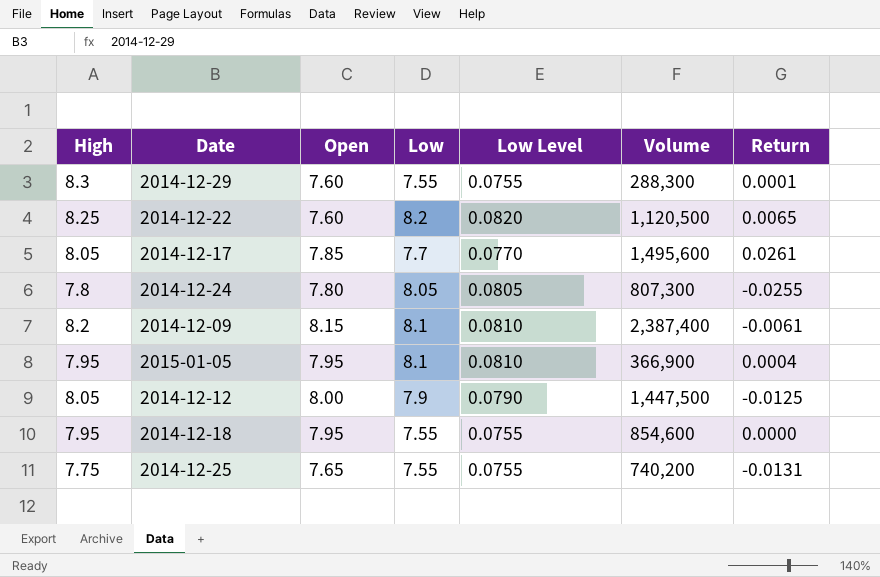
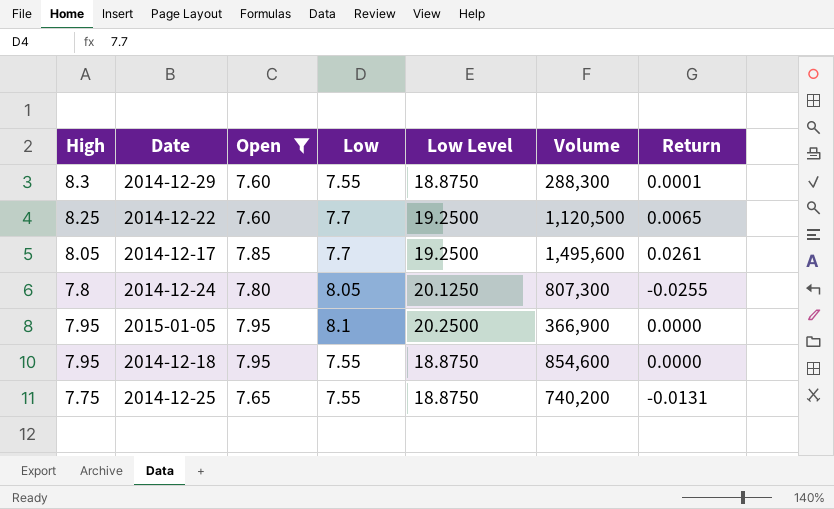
filter: none -> Open <= 7.95
column Low Level | formula: [Low] * 0.01 -> [Low] * 2.5
2014-12-22 | Low: 8.2 -> 7.7
2015-01-05 | Return: 0.0004 -> 0.0000

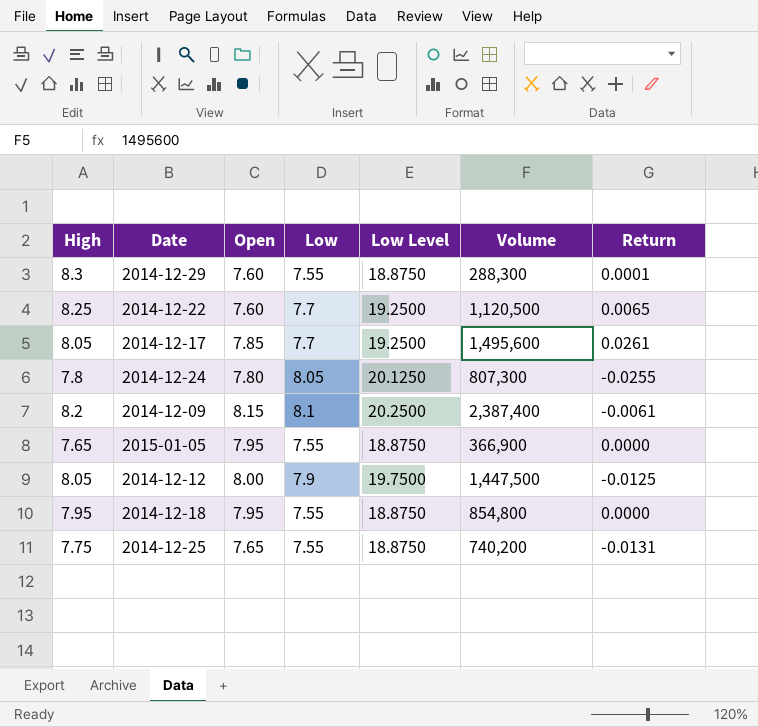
filter: Open <= 7.95 -> none
2015-01-05 | High: 7.95 -> 7.65
2015-01-05 | Low: 8.1 -> 7.55
2015-01-05 | Low Level: 20.2500 -> 18.8750
2014-12-18 | Volume: 854,600 -> 854,800

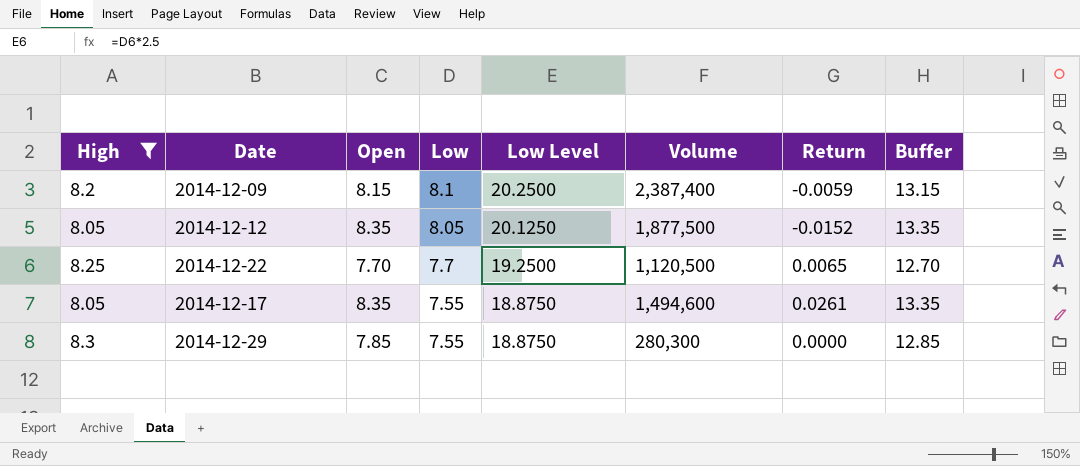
filter: none -> High >= 8.05
row order: none -> Low descending
column Buffer | formula: none -> [Open] + 5
2014-12-09 | Return: -0.0061 -> -0.0059
2014-12-12 | Open: 8.00 -> 8.35
2014-12-12 | Low: 7.9 -> 8.05
2014-12-12 | Low Level: 19.7500 -> 20.1250
2014-12-12 | Volume: 1,447,500 -> 1,877,500
2014-12-12 | Return: -0.0125 -> -0.0152
2014-12-22 | Open: 7.60 -> 7.70
2014-12-17 | Open: 7.85 -> 8.35
2014-12-17 | Low: 7.7 -> 7.55
2014-12-17 | Low Level: 19.2500 -> 18.8750
2014-12-17 | Volume: 1,495,600 -> 1,494,600
2014-12-29 | Open: 7.60 -> 7.85
2014-12-29 | Volume: 288,300 -> 280,300
2014-12-29 | Return: 0.0001 -> 0.0000

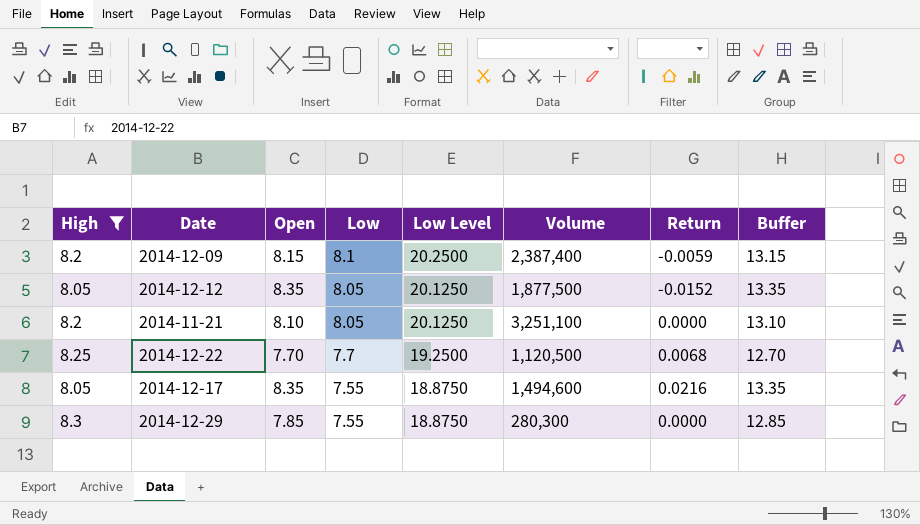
row 2014-11-21: none -> 8.2 | 8.10 | 8.05 | 20.1250 | 3,251,100 | 0.0000 | 13.10
2014-12-22 | Return: 0.0065 -> 0.0068
2014-12-17 | Return: 0.0261 -> 0.0216

